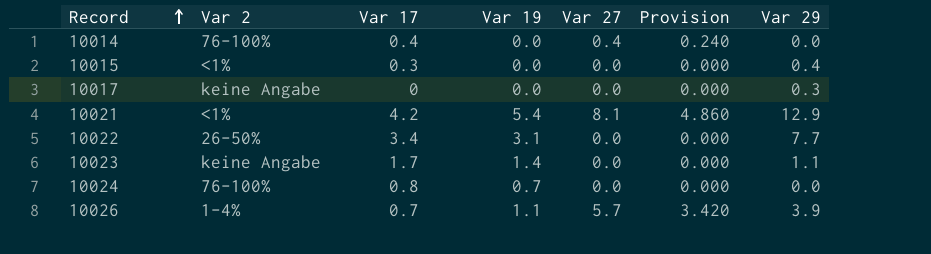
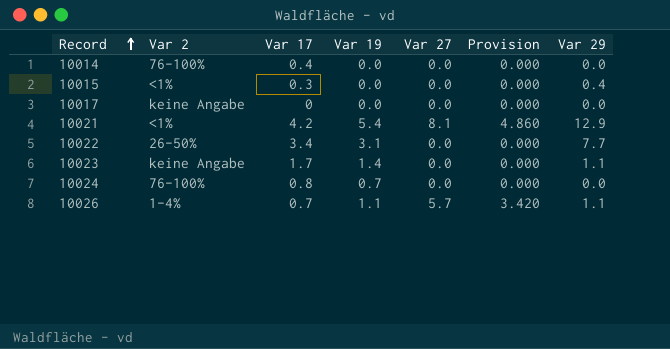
10014 | Var 27: 0.4 -> 0.0
10014 | Provision: 0.240 -> 0.000
10017 | Var 29: 0.3 -> 0.0
10026 | Var 29: 3.9 -> 1.1

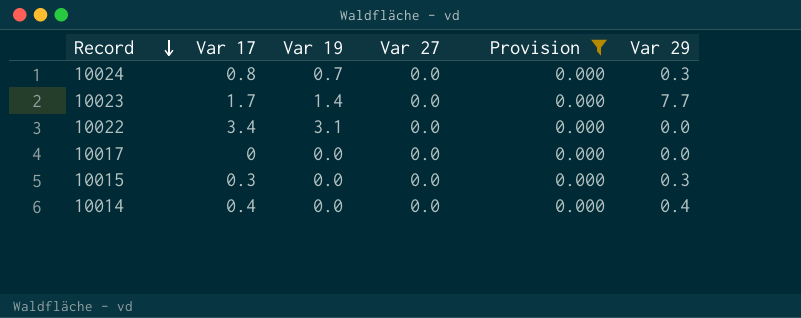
filter: none -> Provision = 0.000
row order: Record ascending -> Record descending
column Var 2 | position: 2 -> none
10024 | Var 29: 0.0 -> 0.3
10023 | Var 29: 1.1 -> 7.7
10022 | Var 29: 7.7 -> 0.0
10015 | Var 29: 0.4 -> 0.3
10014 | Var 29: 0.0 -> 0.4

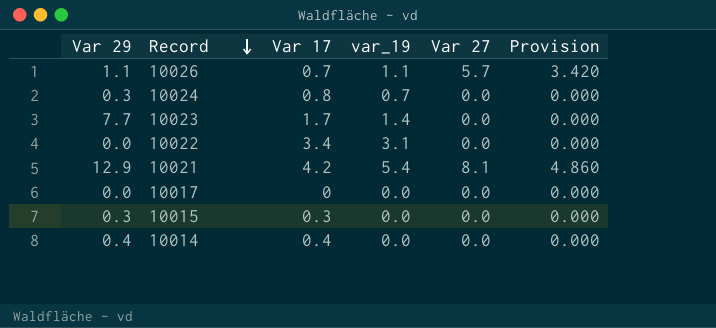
filter: Provision = 0.000 -> none
column Var 29 | position: 6 -> 1
column name: Var 19 -> var_19

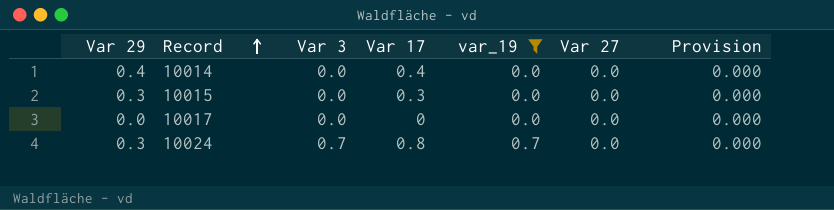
filter: none -> var_19 <= 0.7
row order: Record descending -> Record ascending
column Var 3 | position: none -> 3

